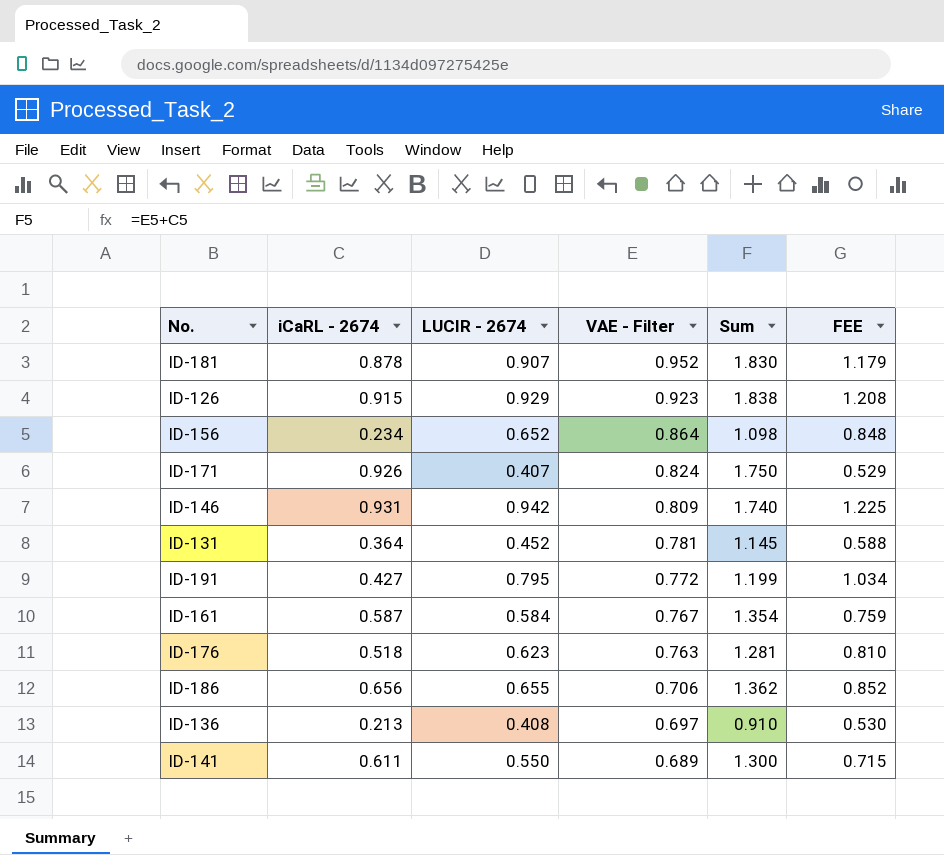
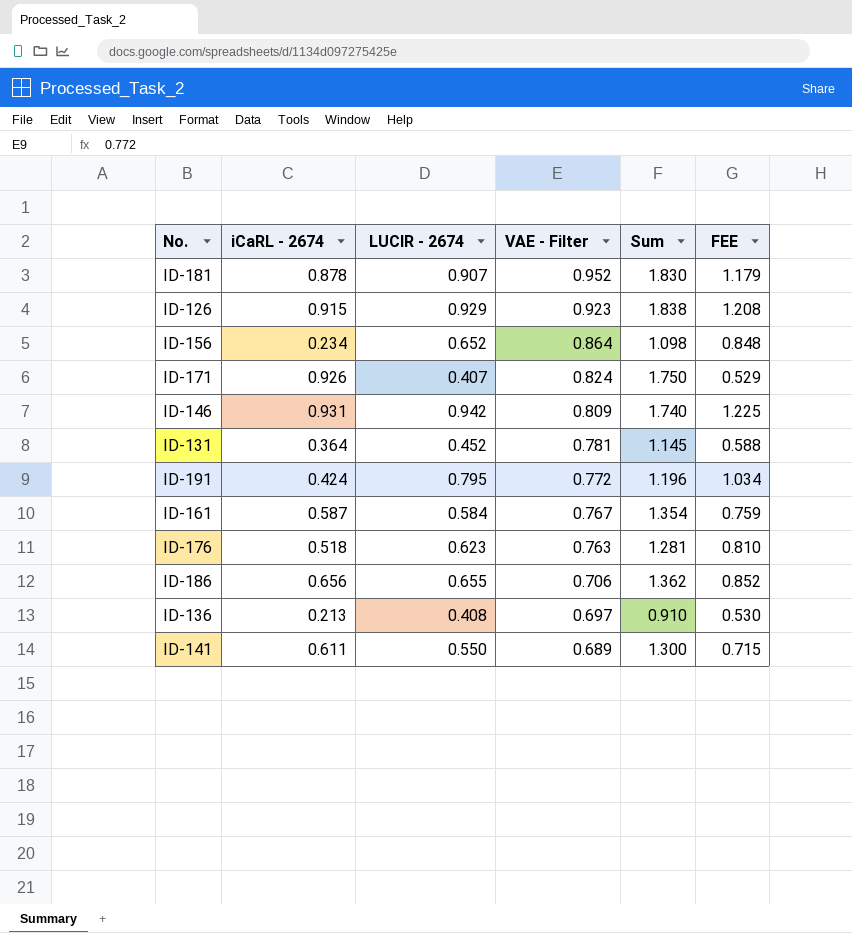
ID-191 | iCaRL - 2674: 0.427 -> 0.424
ID-191 | Sum: 1.199 -> 1.196

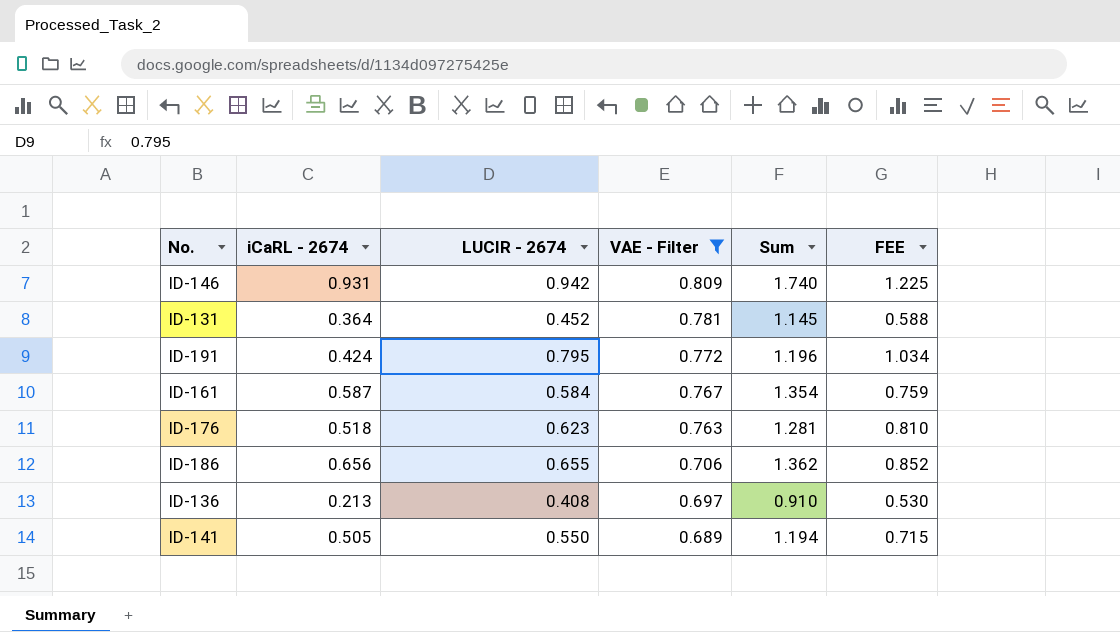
filter: none -> VAE - Filter <= 0.809
ID-141 | iCaRL - 2674: 0.611 -> 0.505
ID-141 | Sum: 1.300 -> 1.194

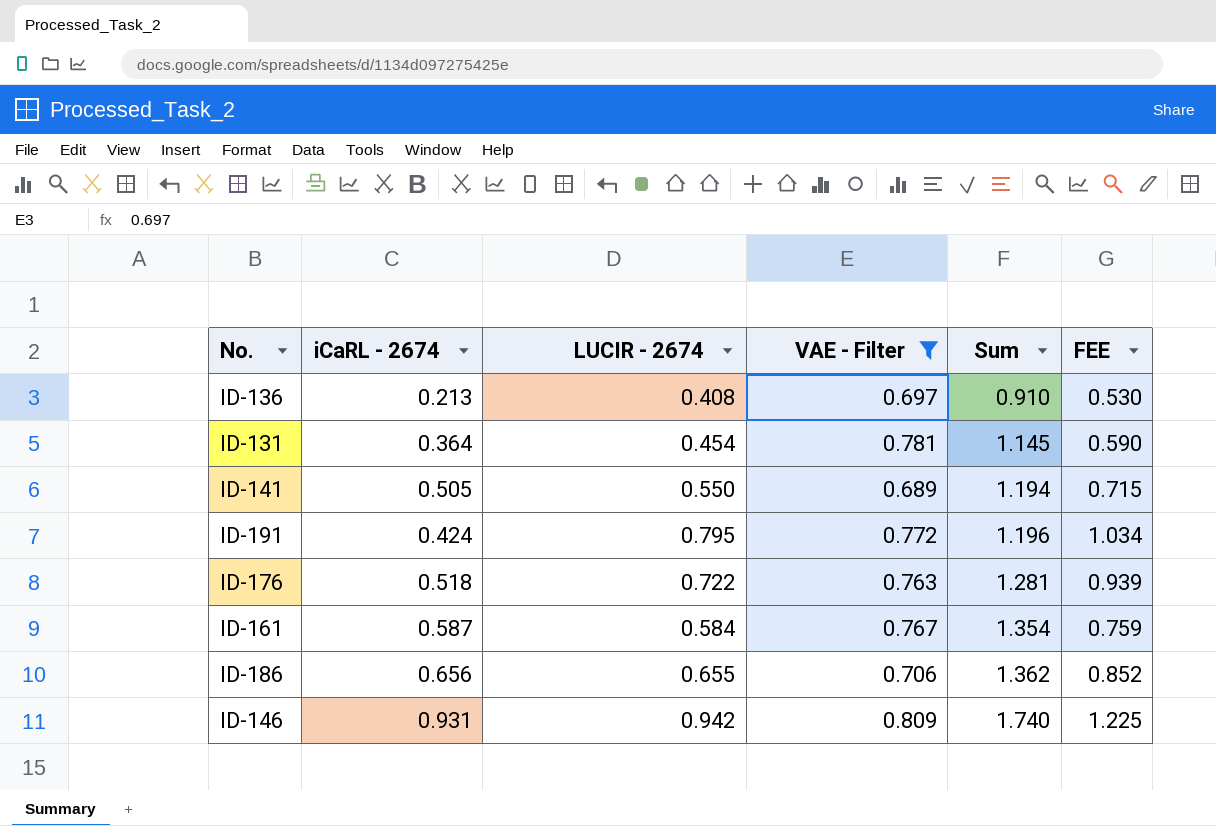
row order: VAE - Filter descending -> Sum ascending
ID-131 | LUCIR - 2674: 0.452 -> 0.454
ID-131 | FEE: 0.588 -> 0.590
ID-176 | LUCIR - 2674: 0.623 -> 0.722
ID-176 | FEE: 0.810 -> 0.939

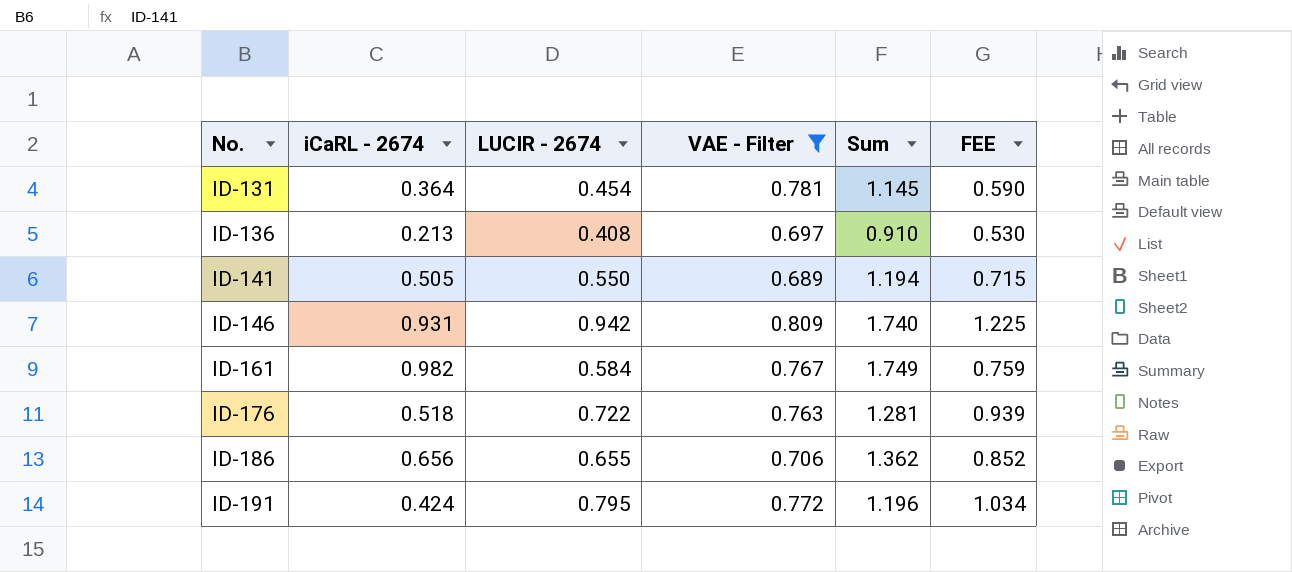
row order: Sum ascending -> No. ascending
ID-161 | iCaRL - 2674: 0.587 -> 0.982
ID-161 | Sum: 1.354 -> 1.749

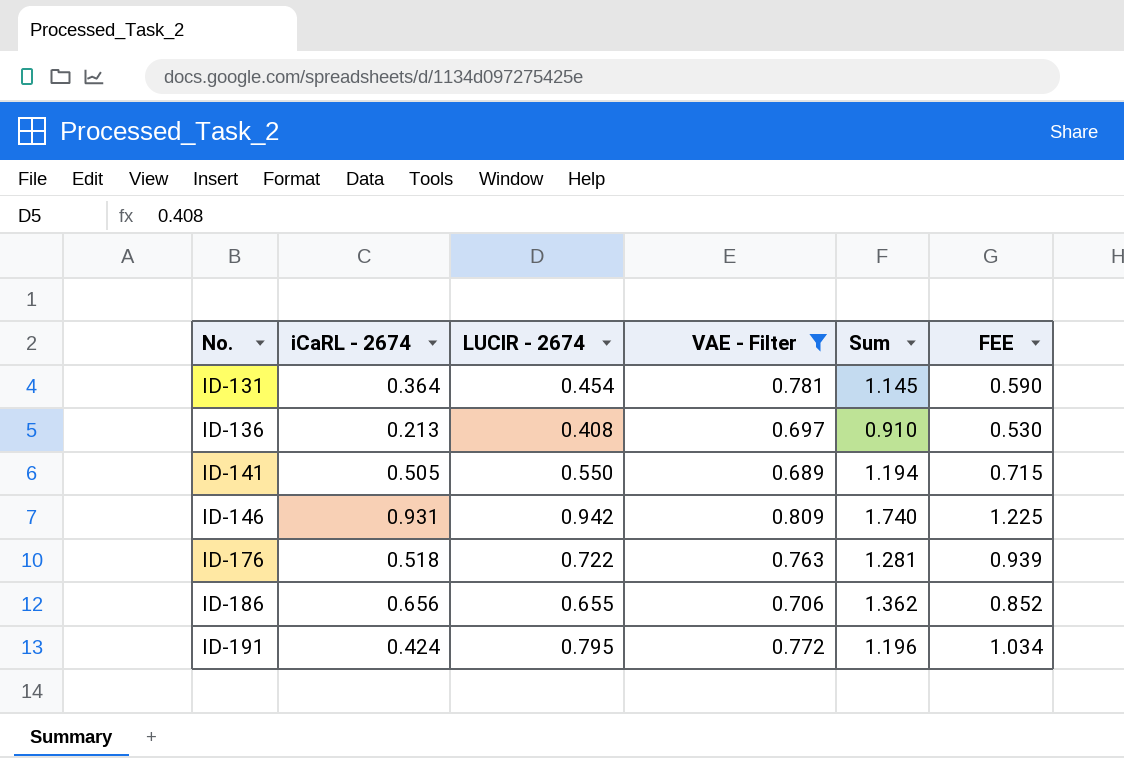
row ID-161: 0.982 | 0.584 | 0.767 | 1.749 | 0.759 -> none

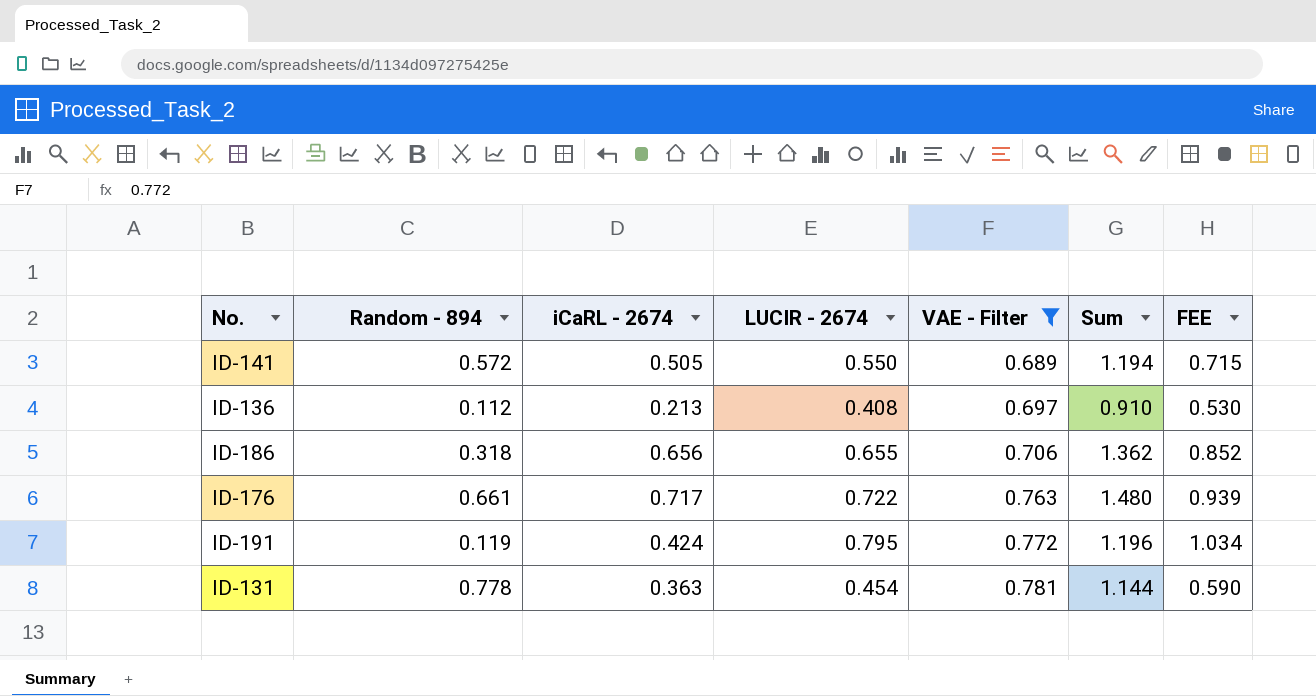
row order: No. ascending -> VAE - Filter ascending
column Random - 894 | position: none -> 2
row ID-146: 0.931 | 0.942 | 0.809 | 1.740 | 1.225 -> none
ID-176 | iCaRL - 2674: 0.518 -> 0.717
ID-176 | Sum: 1.281 -> 1.480
ID-131 | iCaRL - 2674: 0.364 -> 0.363
ID-131 | Sum: 1.145 -> 1.144

